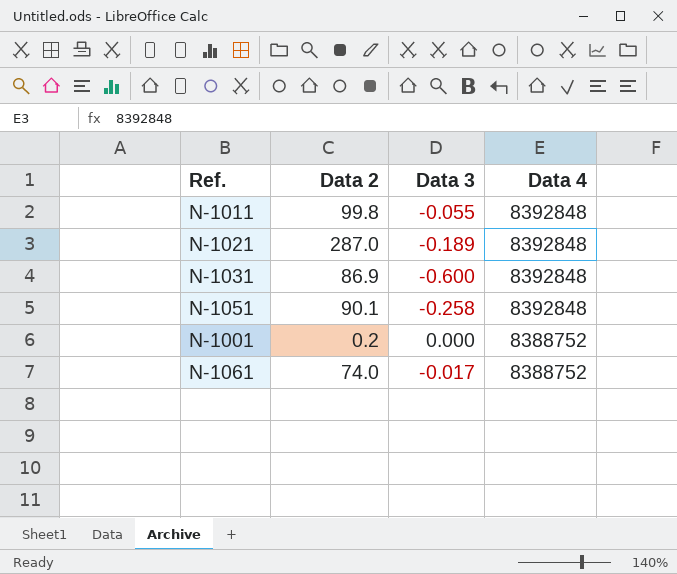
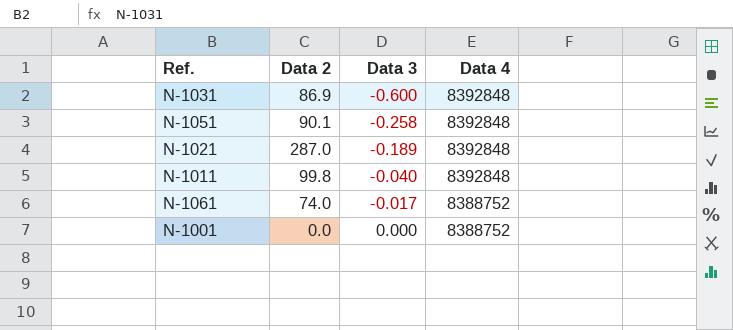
row order: Data 4 descending -> Data 3 ascending
N-1011 | Data 3: -0.055 -> -0.040
N-1001 | Data 2: 0.2 -> 0.0

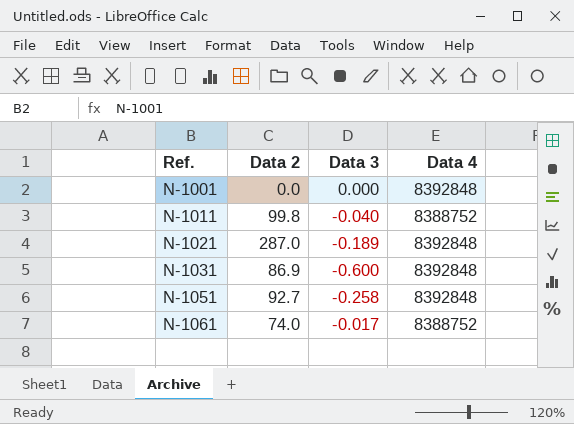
row order: Data 3 ascending -> Ref. ascending
N-1001 | Data 4: 8388752 -> 8392848
N-1011 | Data 4: 8392848 -> 8388752
N-1051 | Data 2: 90.1 -> 92.7

